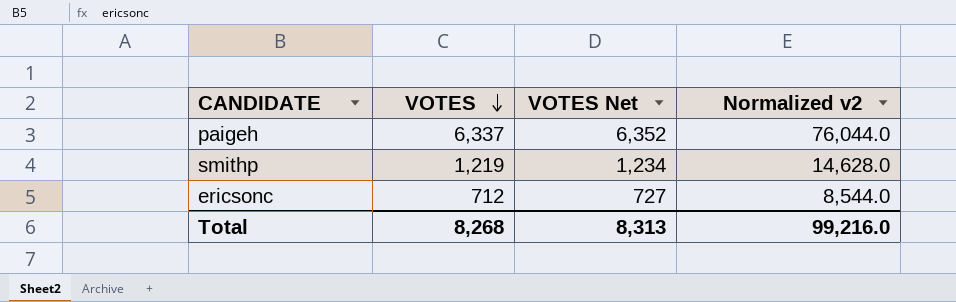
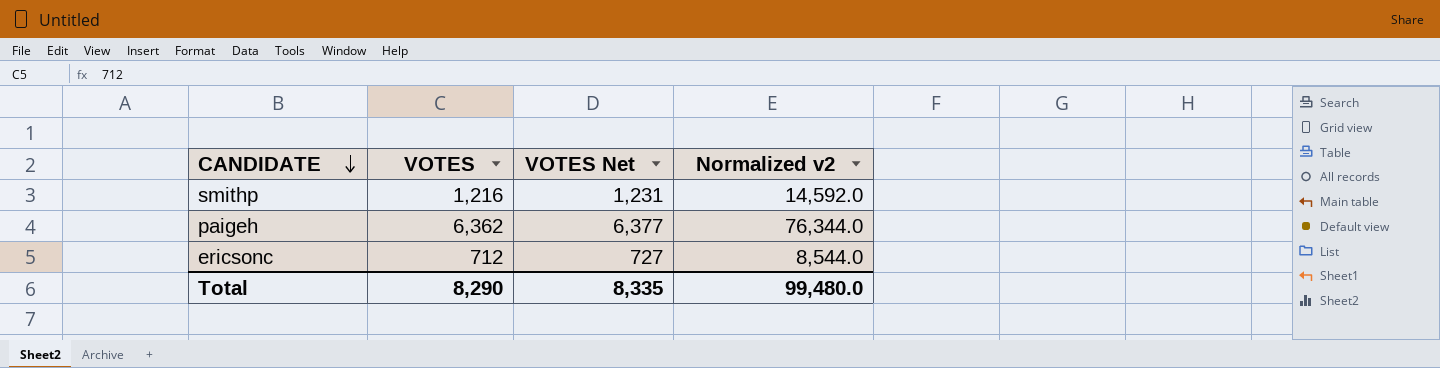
row order: VOTES descending -> CANDIDATE descending
smithp | VOTES: 1,219 -> 1,216
smithp | VOTES Net: 1,234 -> 1,231
smithp | Normalized v2: 14,628.0 -> 14,592.0
paigeh | VOTES: 6,337 -> 6,362
paigeh | VOTES Net: 6,352 -> 6,377
paigeh | Normalized v2: 76,044.0 -> 76,344.0
Total | VOTES: 8,268 -> 8,290
Total | VOTES Net: 8,313 -> 8,335
Total | Normalized v2: 99,216.0 -> 99,480.0

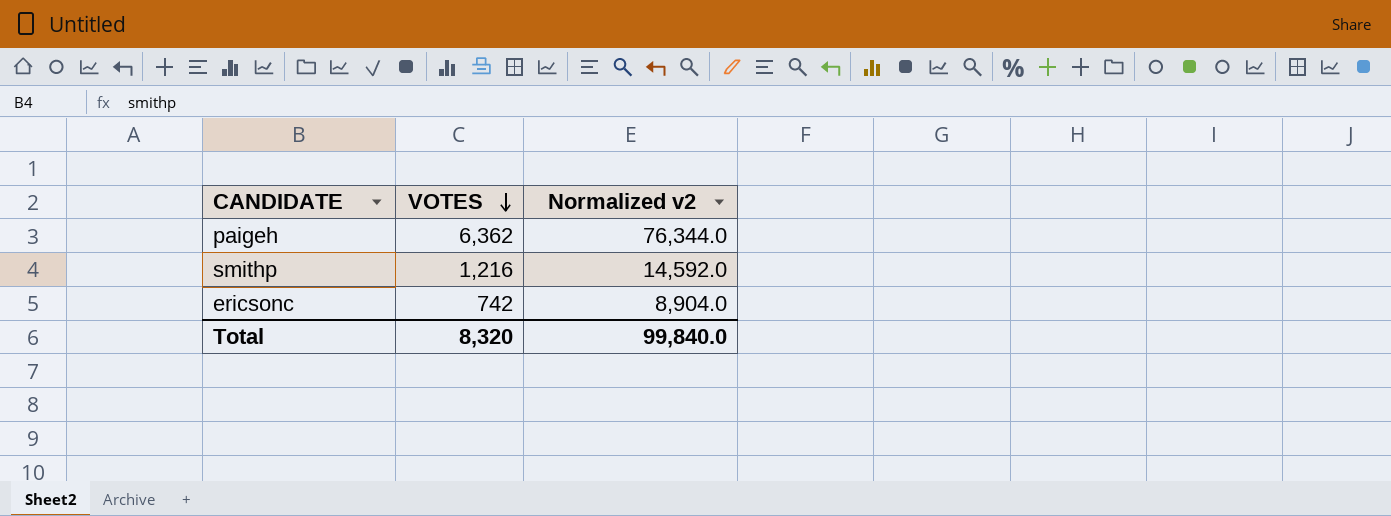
row order: CANDIDATE descending -> VOTES descending
column VOTES Net | formula: [VOTES] + 15 -> none
ericsonc | VOTES: 712 -> 742
ericsonc | Normalized v2: 8,544.0 -> 8,904.0
Total | VOTES: 8,290 -> 8,320
Total | Normalized v2: 99,480.0 -> 99,840.0

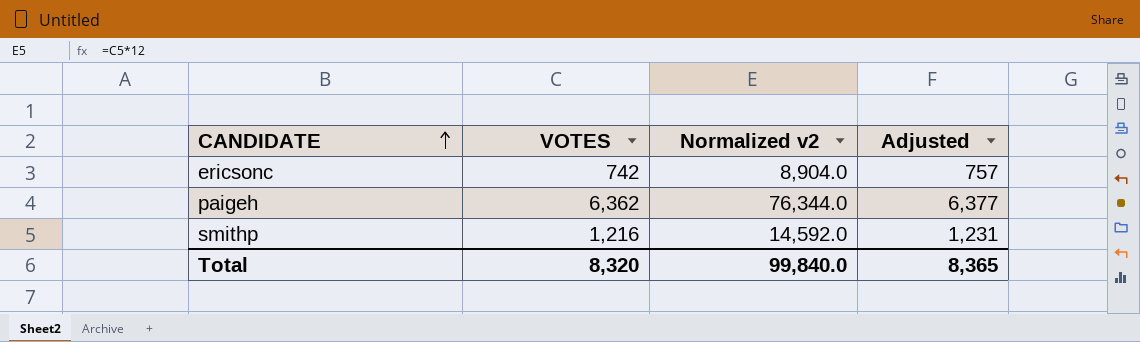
row order: VOTES descending -> CANDIDATE ascending
column Adjusted | formula: none -> [VOTES] + 15

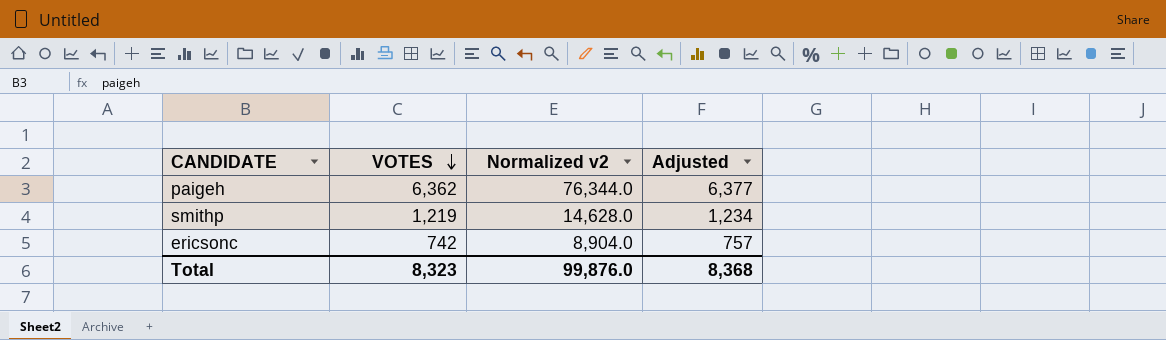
row order: CANDIDATE ascending -> VOTES descending
smithp | VOTES: 1,216 -> 1,219
smithp | Normalized v2: 14,592.0 -> 14,628.0
smithp | Adjusted: 1,231 -> 1,234
Total | VOTES: 8,320 -> 8,323
Total | Normalized v2: 99,840.0 -> 99,876.0
Total | Adjusted: 8,365 -> 8,368

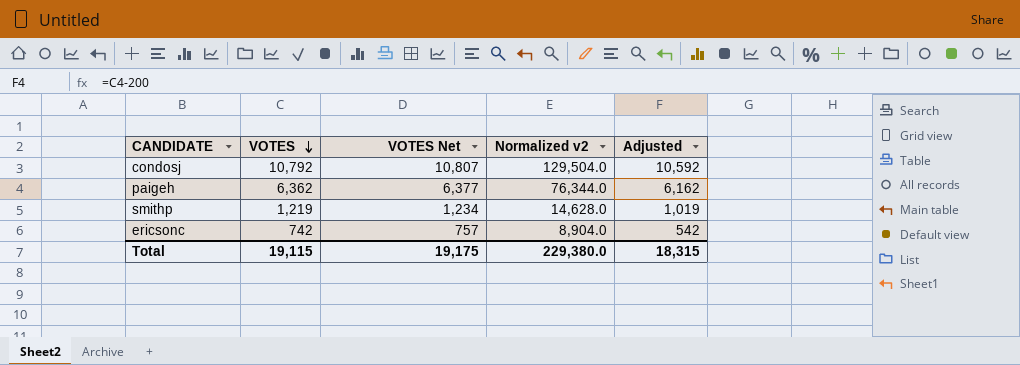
column VOTES Net | formula: none -> [VOTES] + 15
column Adjusted | formula: [VOTES] + 15 -> [VOTES] - 200
row condosj: none -> 10,792 | 10,807 | 129,504.0 | 10,592
Total | VOTES: 8,323 -> 19,115
Total | Normalized v2: 99,876.0 -> 229,380.0
Total | Adjusted: 8,368 -> 18,315

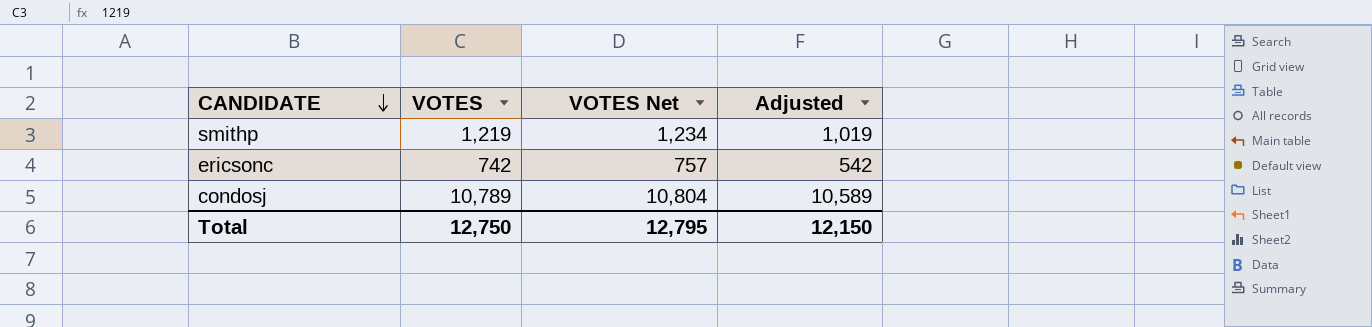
row order: VOTES descending -> CANDIDATE descending
column Normalized v2 | formula: [VOTES] * 12 -> none
row paigeh: 6,362 | 6,377 | 76,344.0 | 6,162 -> none
condosj | VOTES: 10,792 -> 10,789
condosj | VOTES Net: 10,807 -> 10,804
condosj | Adjusted: 10,592 -> 10,589
Total | VOTES: 19,115 -> 12,750
Total | VOTES Net: 19,175 -> 12,795
Total | Adjusted: 18,315 -> 12,150

